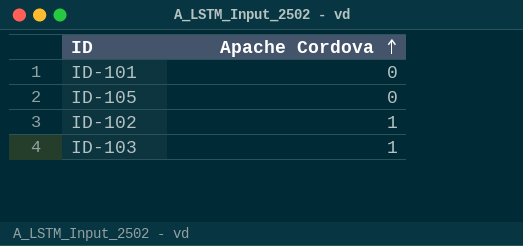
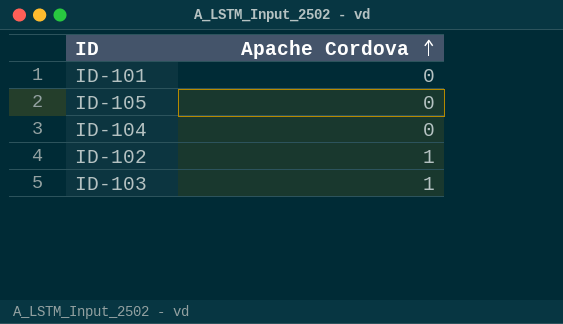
row ID-104: none -> 0

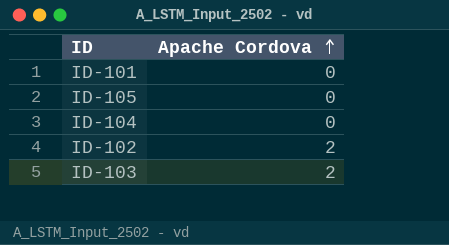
ID-102 | Apache Cordova: 1 -> 2
ID-103 | Apache Cordova: 1 -> 2

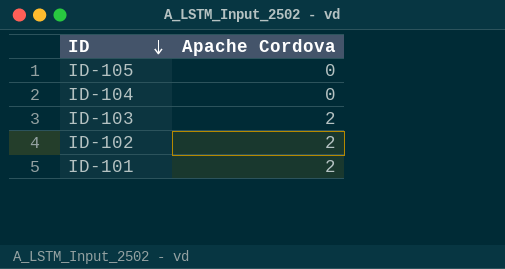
row order: Apache Cordova ascending -> ID descending
ID-101 | Apache Cordova: 0 -> 2

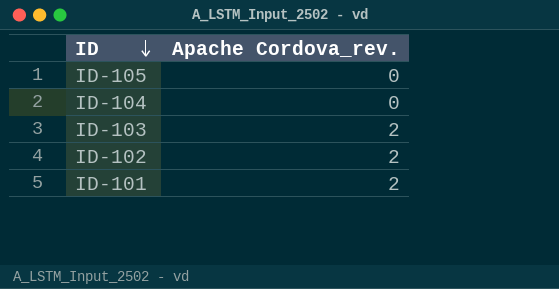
column name: Apache Cordova -> Apache Cordova_rev.

